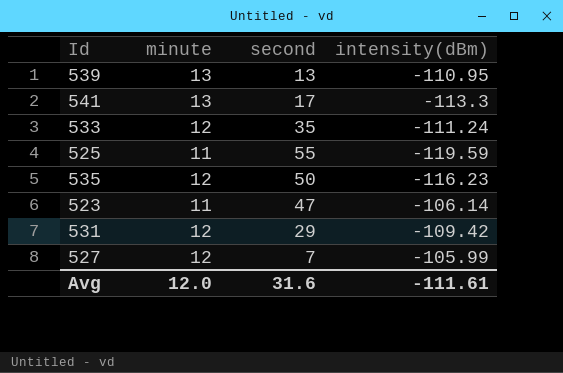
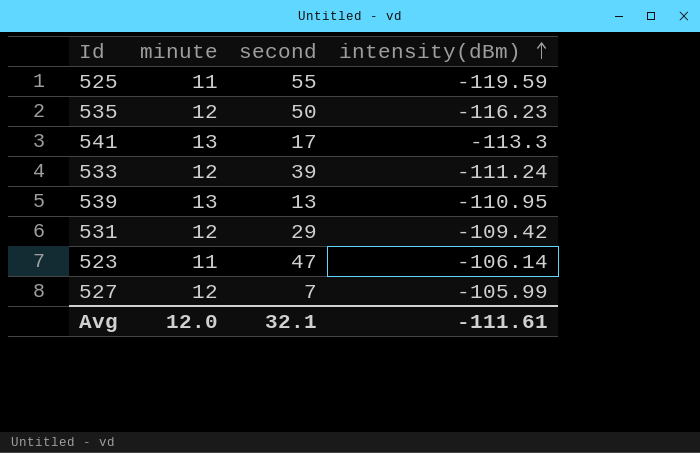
row order: none -> intensity(dBm) ascending
533 | second: 35 -> 39
Avg | second: 31.6 -> 32.1

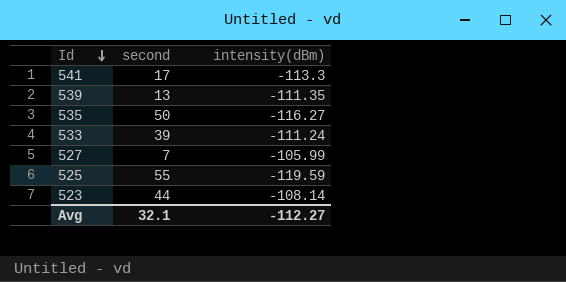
row order: intensity(dBm) ascending -> Id descending
column minute | position: 2 -> none
row 531: 12 | 29 | -109.42 -> none
539 | intensity(dBm): -110.95 -> -111.35
535 | intensity(dBm): -116.23 -> -116.27
523 | second: 47 -> 44
523 | intensity(dBm): -106.14 -> -108.14
Avg | intensity(dBm): -111.61 -> -112.27

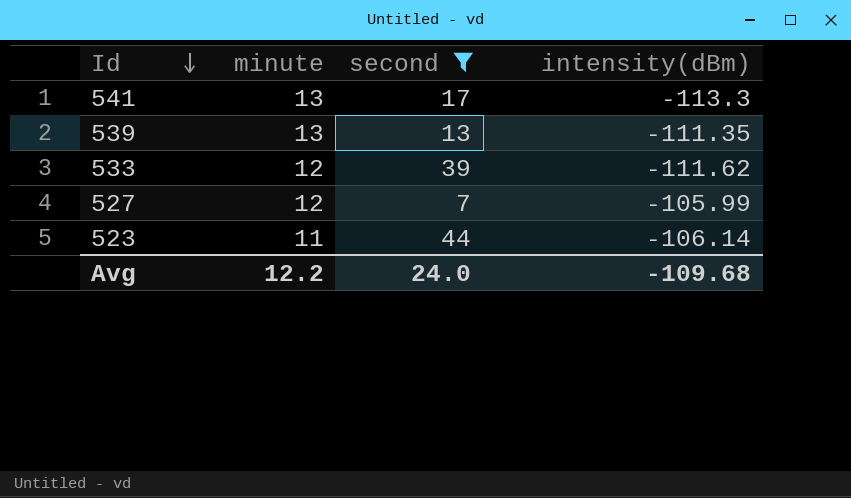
filter: none -> second <= 44
column minute | position: none -> 2
533 | intensity(dBm): -111.24 -> -111.62
523 | intensity(dBm): -108.14 -> -106.14
Avg | second: 32.1 -> 24.0
Avg | intensity(dBm): -112.27 -> -109.68

